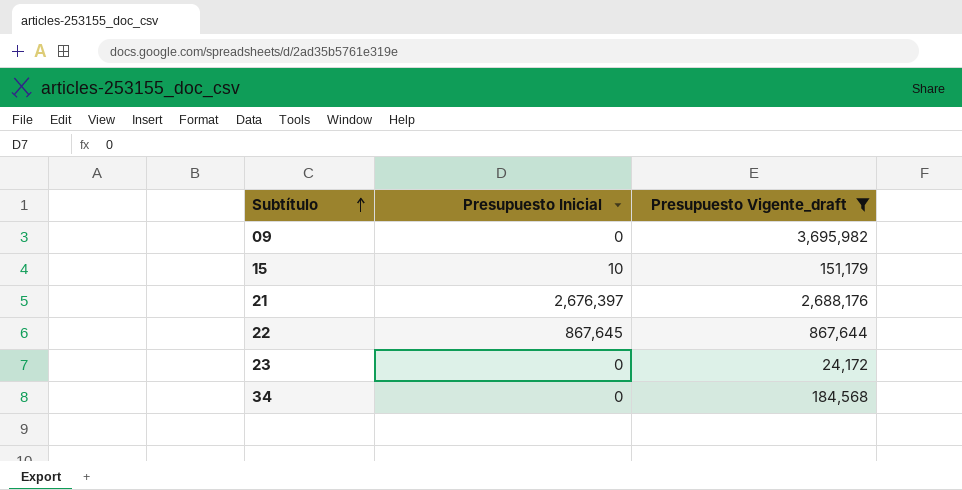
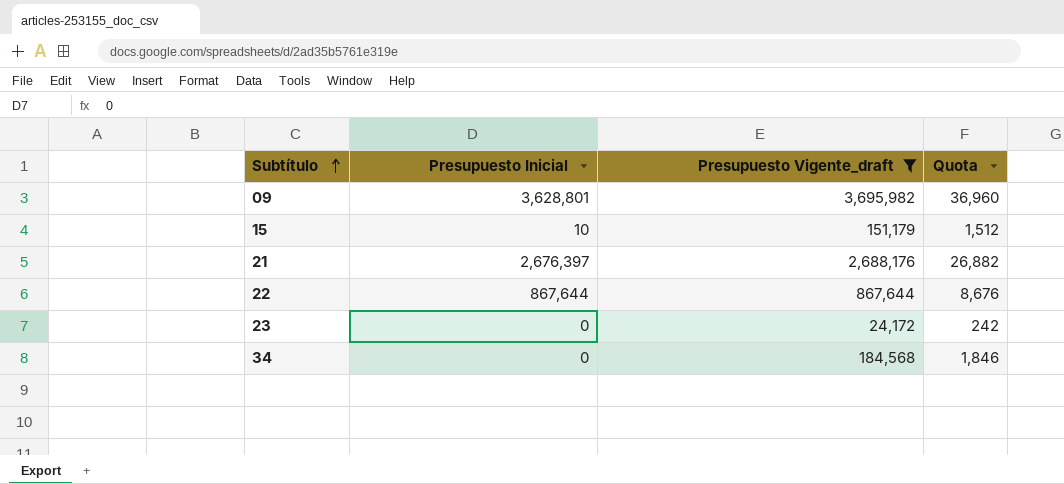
column Quota | formula: none -> [Presupuesto Vigente_draft] * 0.01
09 | Presupuesto Inicial: 0 -> 3,628,801
22 | Presupuesto Inicial: 867,645 -> 867,644

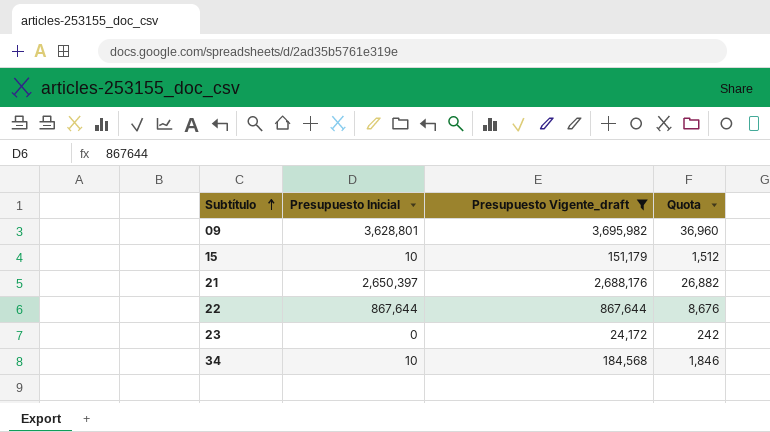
21 | Presupuesto Inicial: 2,676,397 -> 2,650,397
34 | Presupuesto Inicial: 0 -> 10

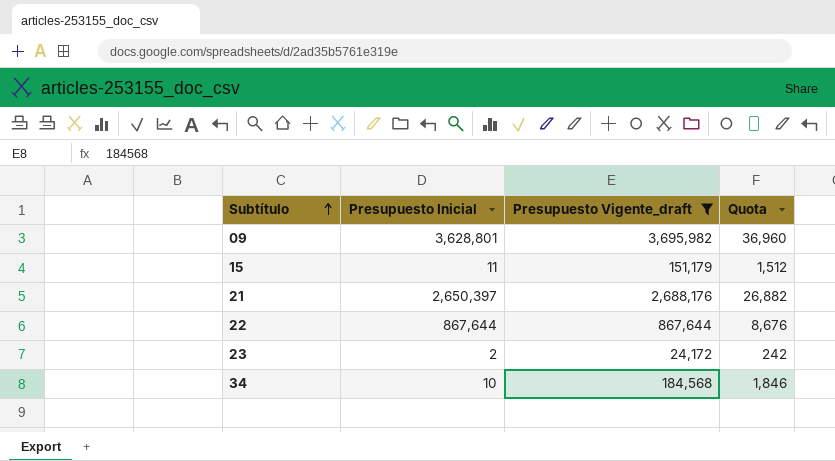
15 | Presupuesto Inicial: 10 -> 11
23 | Presupuesto Inicial: 0 -> 2

